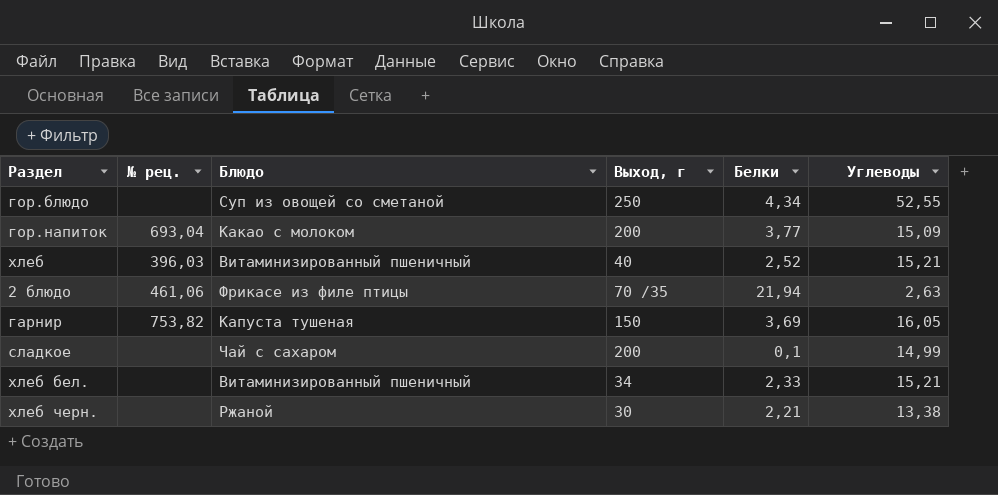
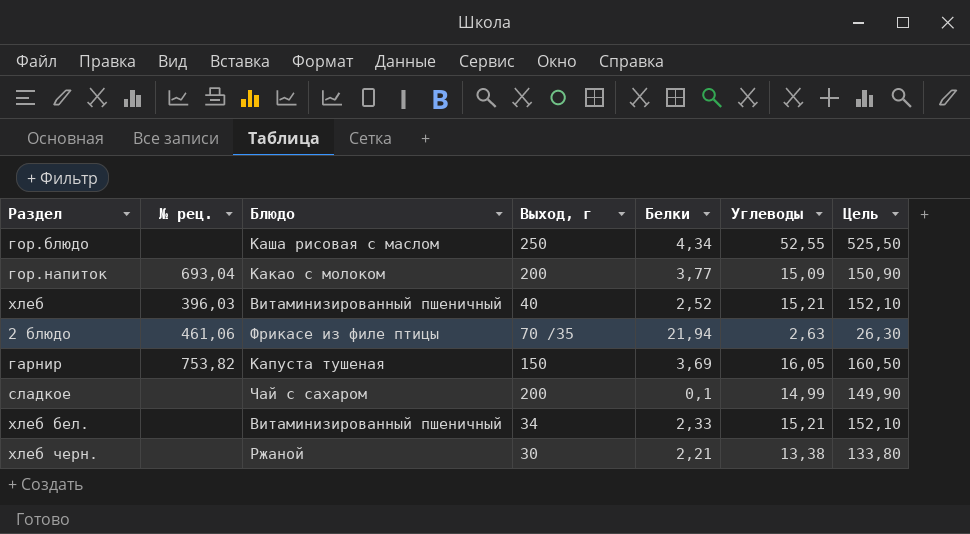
column Цель | formula: none -> [Углеводы] * 10
гор.блюдо | Блюдо: Суп из овощей со сметаной -> Каша рисовая с маслом

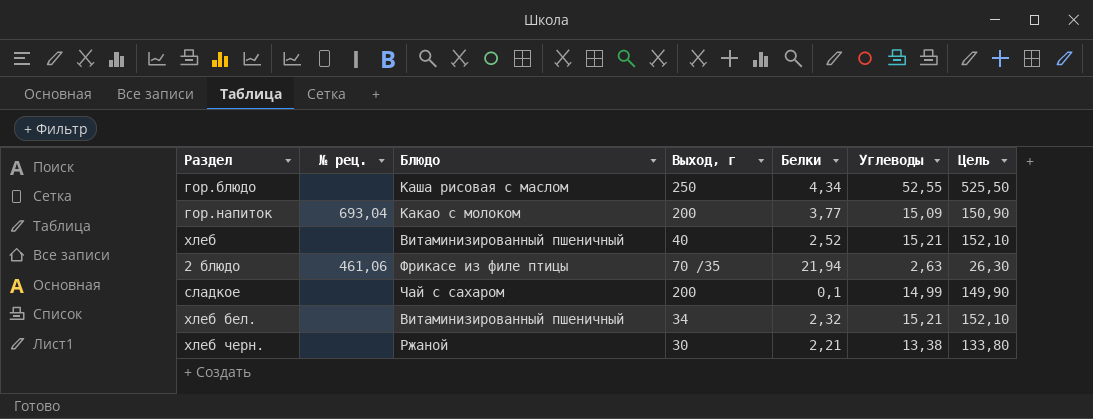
row гарнир: 753,82 | Капуста тушеная | 150 | 3,69 | 16,05 | 160,50 -> none
хлеб | № рец.: 396,03 -> none
хлеб бел. | Белки: 2,33 -> 2,32

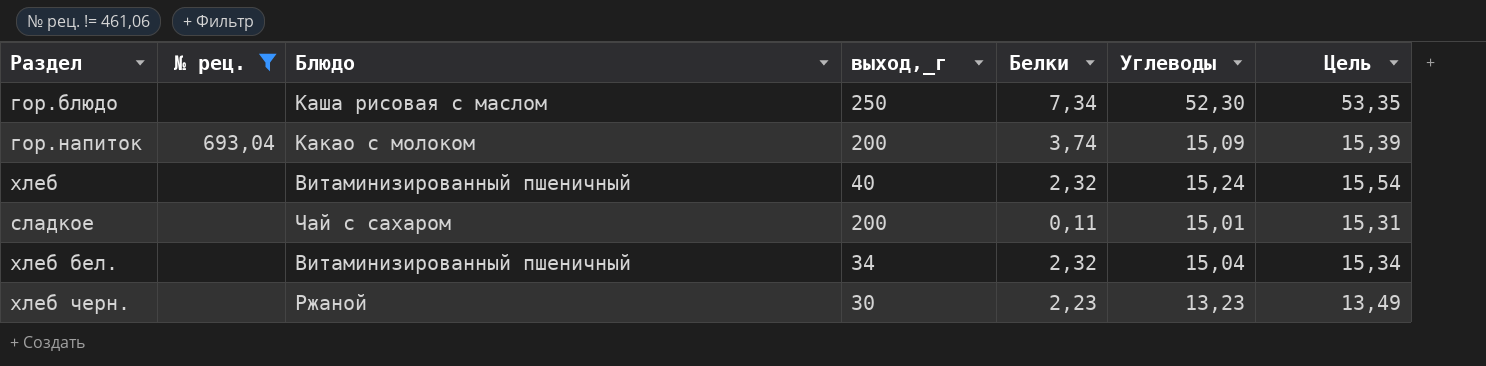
filter: none -> № рец. != 461,06
column name: Выход, г -> выход,_г
column Цель | formula: [Углеводы] * 10 -> [Углеводы] * 1,02
гор.блюдо | Белки: 4,34 -> 7,34
гор.блюдо | Углеводы: 52,55 -> 52,30
гор.напиток | Белки: 3,77 -> 3,74
хлеб | Белки: 2,52 -> 2,32
хлеб | Углеводы: 15,21 -> 15,24
сладкое | Белки: 0,1 -> 0,11
сладкое | Углеводы: 14,99 -> 15,01
хлеб бел. | Углеводы: 15,21 -> 15,04
хлеб черн. | Белки: 2,21 -> 2,23
хлеб черн. | Углеводы: 13,38 -> 13,23

